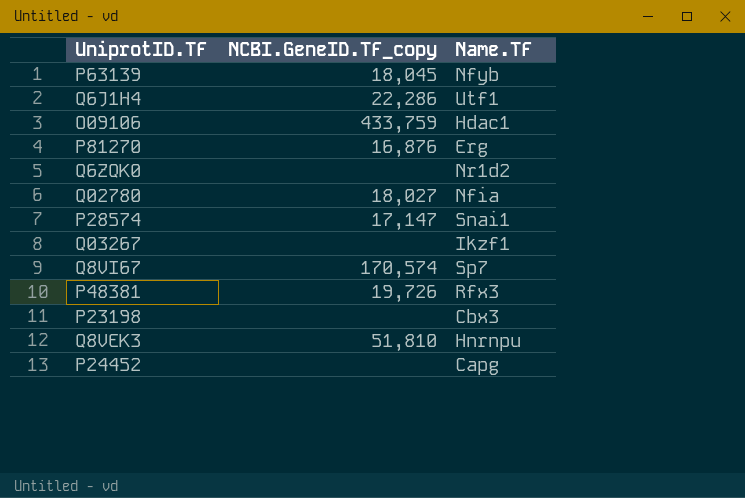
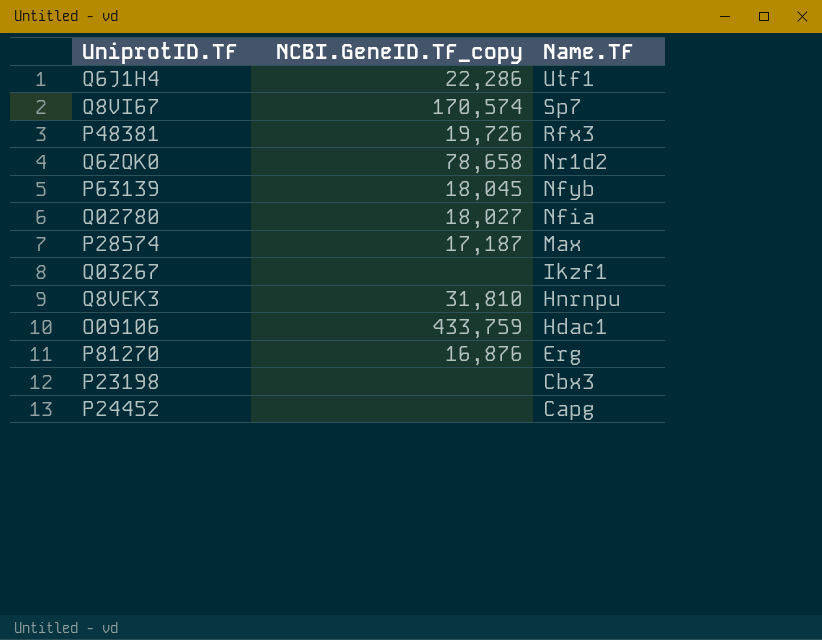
row order: none -> Name.TF descending
Q6ZQK0 | NCBI.GeneID.TF_copy: none -> 78,658
P28574 | NCBI.GeneID.TF_copy: 17,147 -> 17,187
P28574 | Name.TF: Snai1 -> Max
Q8VEK3 | NCBI.GeneID.TF_copy: 51,810 -> 31,810

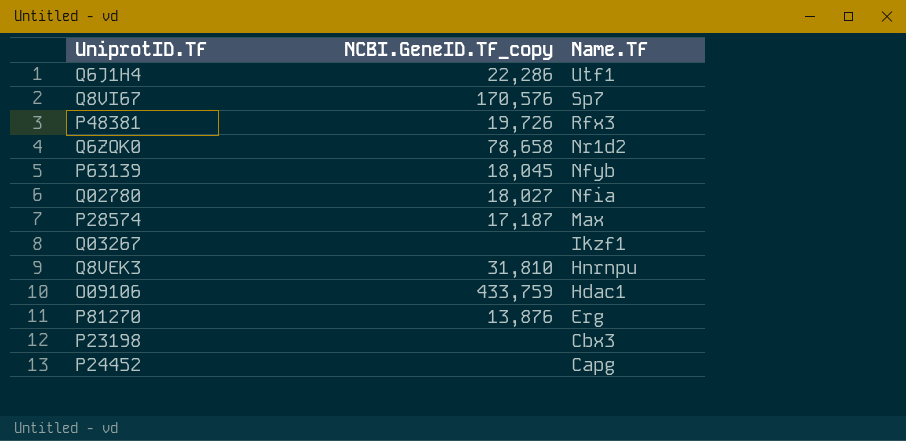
Q8VI67 | NCBI.GeneID.TF_copy: 170,574 -> 170,576
P81270 | NCBI.GeneID.TF_copy: 16,876 -> 13,876

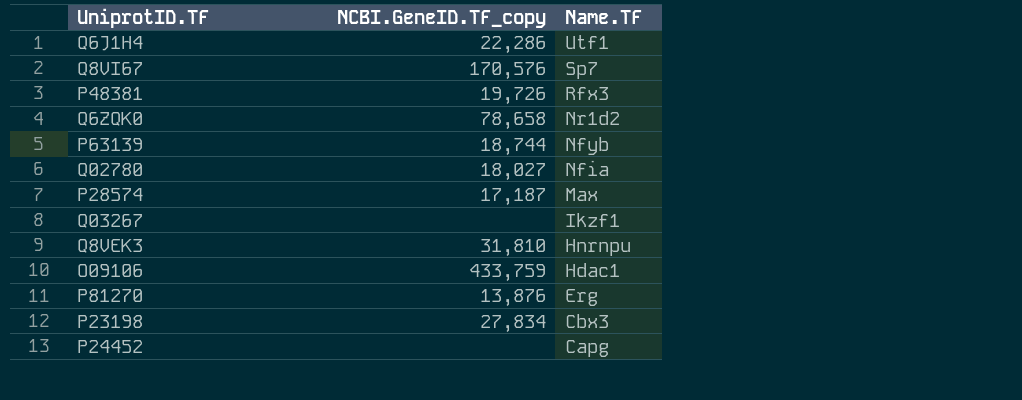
P63139 | NCBI.GeneID.TF_copy: 18,045 -> 18,744
P23198 | NCBI.GeneID.TF_copy: none -> 27,834

